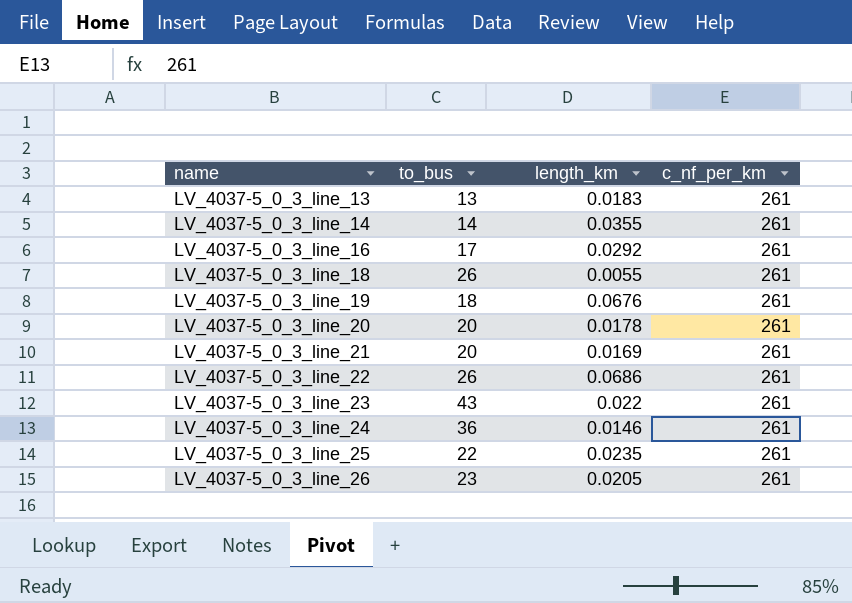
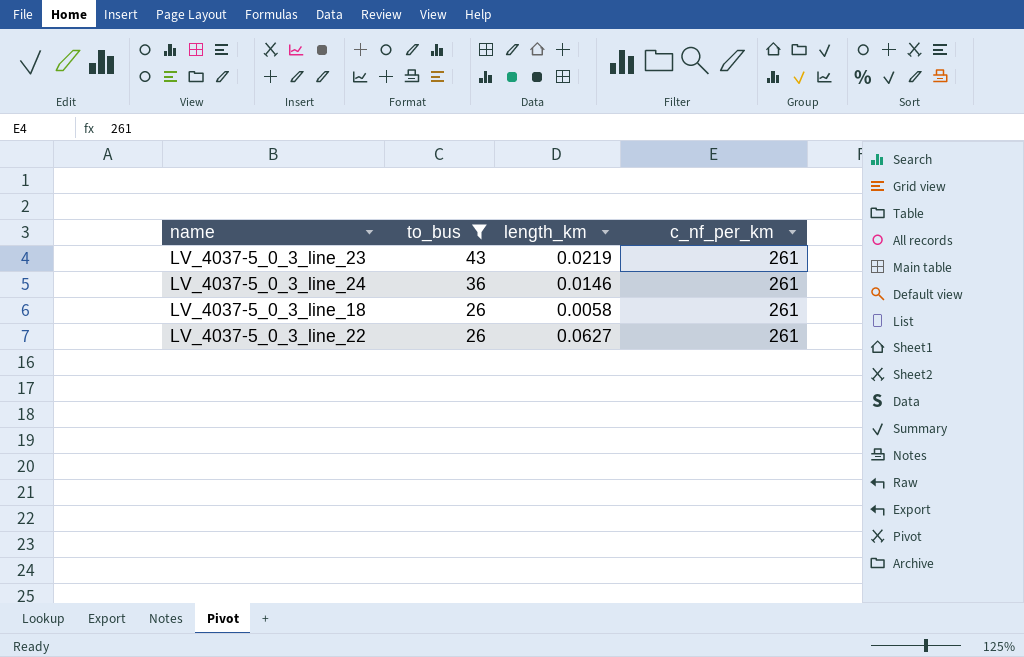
filter: none -> to_bus >= 26
row order: name ascending -> to_bus descending
LV_4037-5_0_3_line_23 | length_km: 0.022 -> 0.0219
LV_4037-5_0_3_line_18 | length_km: 0.0055 -> 0.0058
LV_4037-5_0_3_line_22 | length_km: 0.0686 -> 0.0627

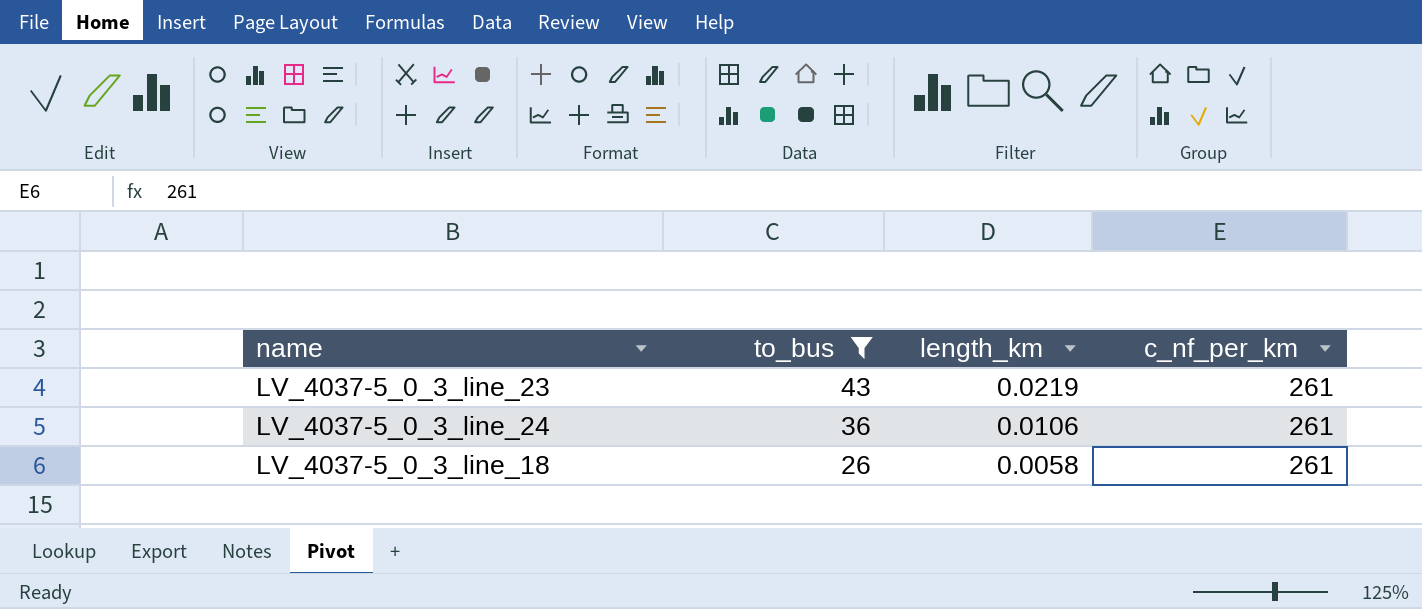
row LV_4037-5_0_3_line_22: 26 | 0.0627 | 261 -> none
LV_4037-5_0_3_line_24 | length_km: 0.0146 -> 0.0106

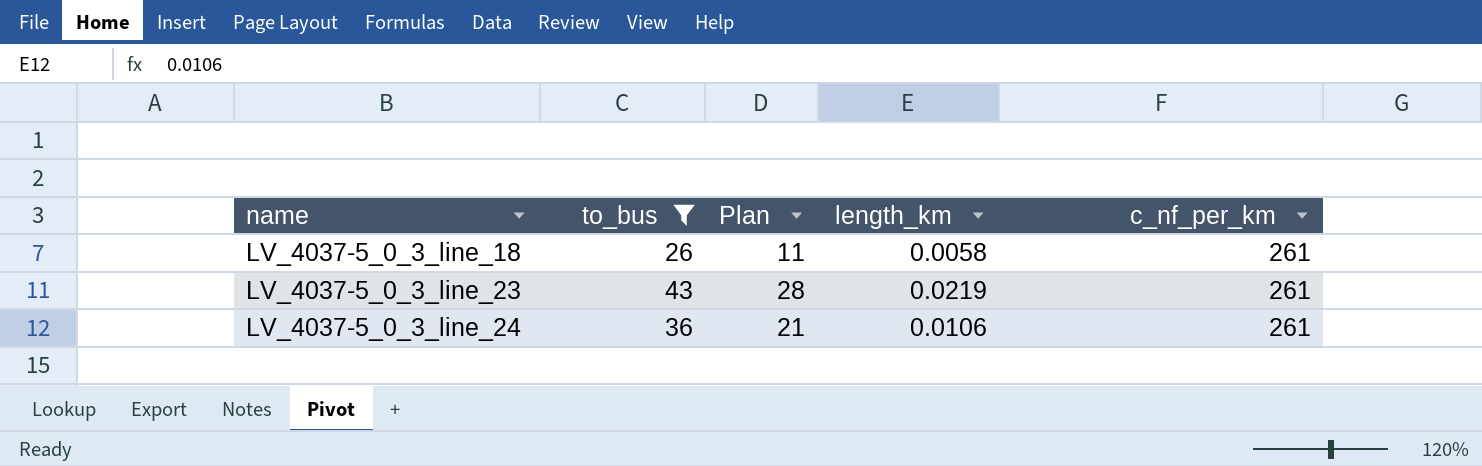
row order: to_bus descending -> name ascending
column Plan | formula: none -> [to_bus] - 15

